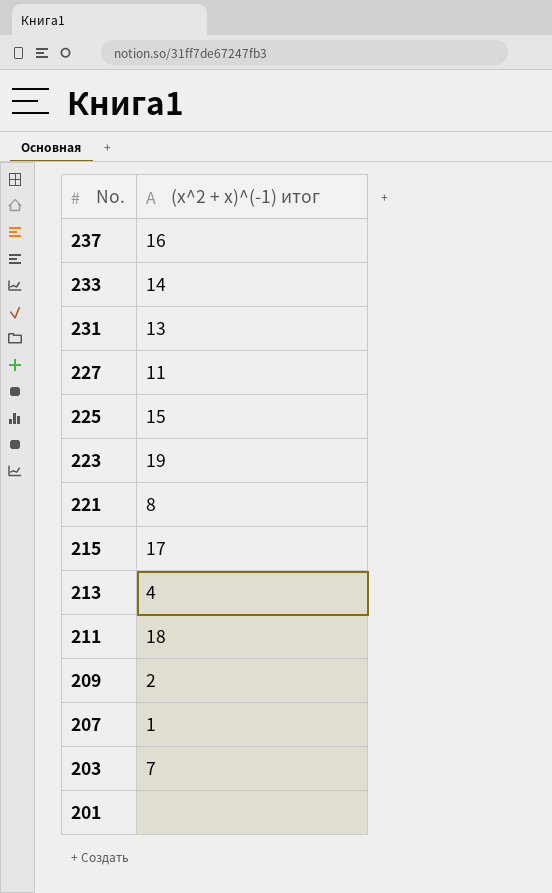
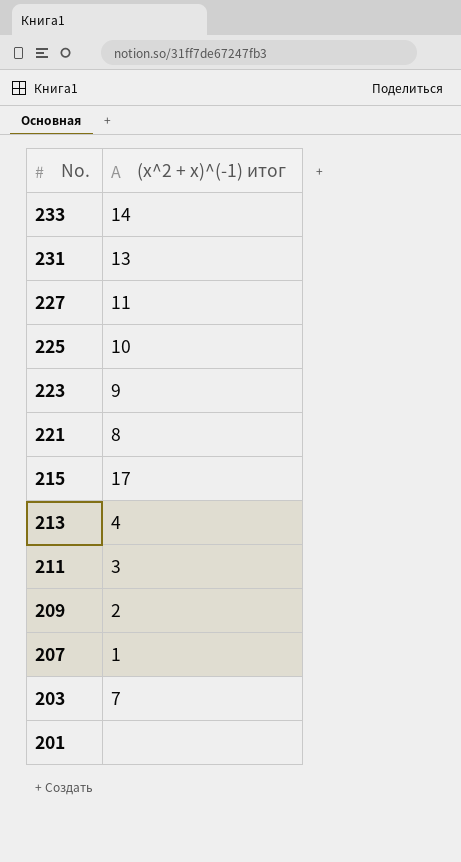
row 237: 16 -> none
225 | (x^2 + x)^(-1) итог: 15 -> 10
223 | (x^2 + x)^(-1) итог: 19 -> 9
211 | (x^2 + x)^(-1) итог: 18 -> 3

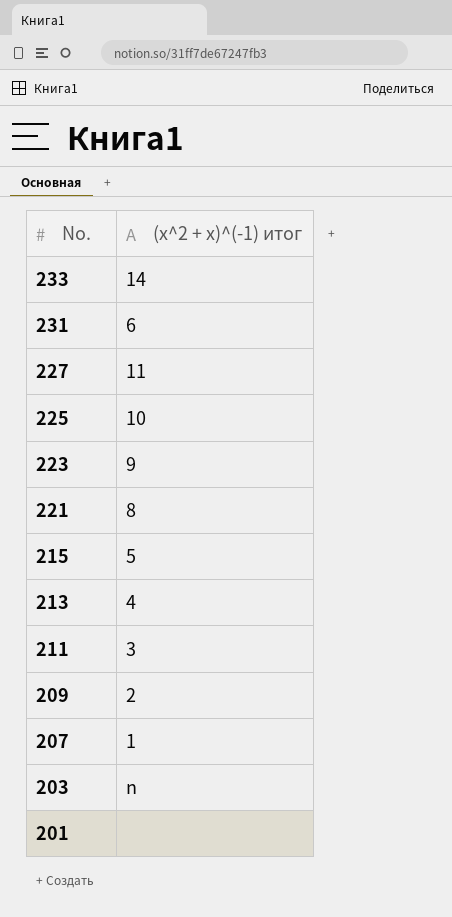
231 | (x^2 + x)^(-1) итог: 13 -> 6
215 | (x^2 + x)^(-1) итог: 17 -> 5
203 | (x^2 + x)^(-1) итог: 7 -> n

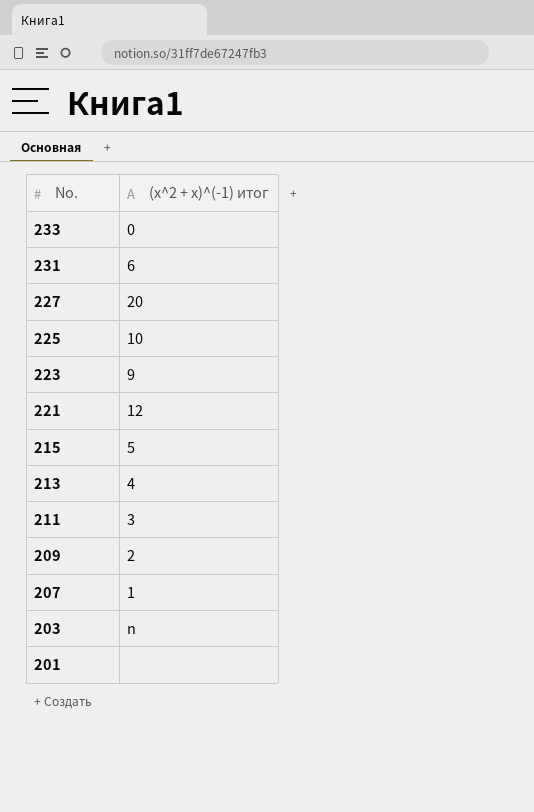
233 | (x^2 + x)^(-1) итог: 14 -> 0
227 | (x^2 + x)^(-1) итог: 11 -> 20
221 | (x^2 + x)^(-1) итог: 8 -> 12

